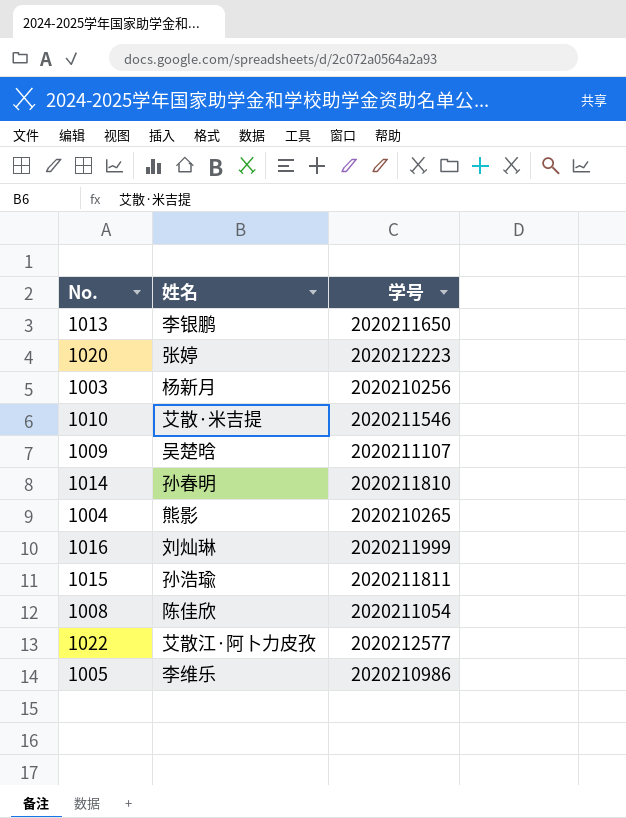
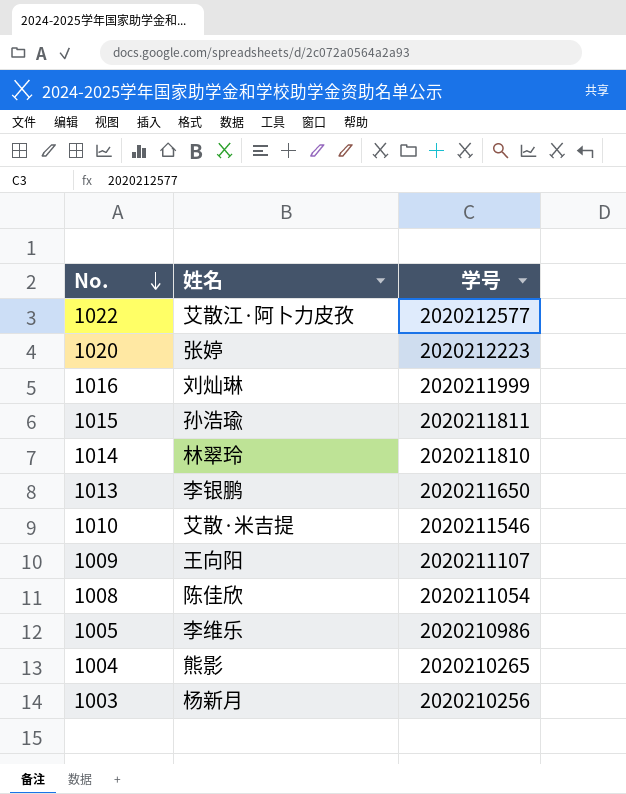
row order: none -> No. descending
1014 | 姓名: 孙春明 -> 林翠玲
1009 | 姓名: 吴楚晗 -> 王向阳

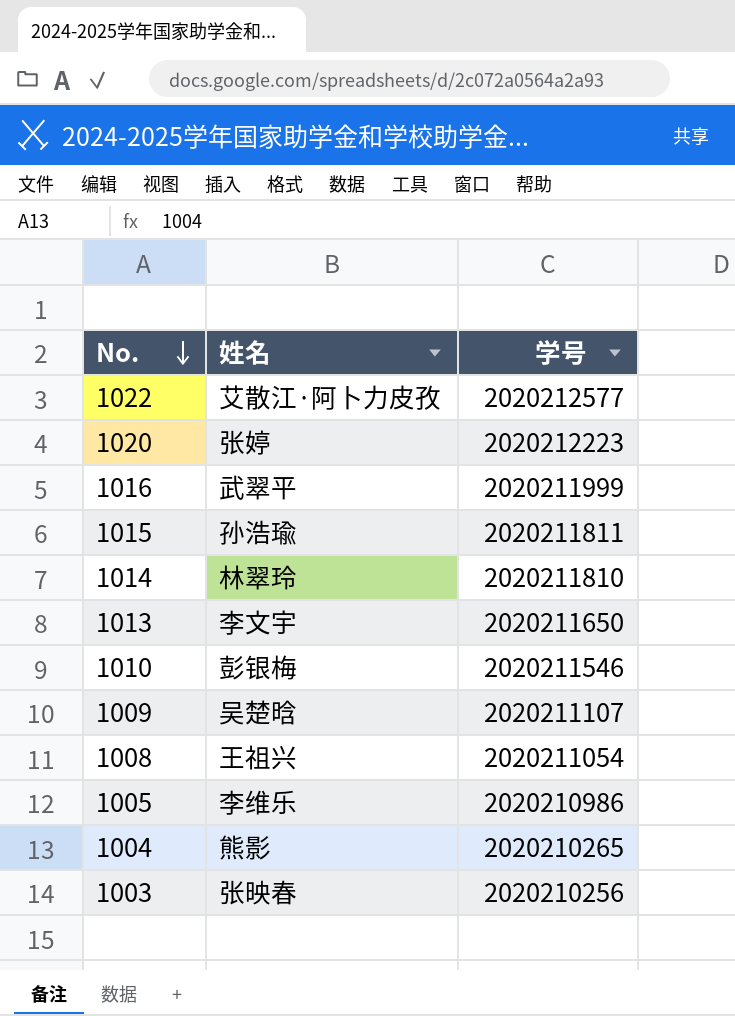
1016 | 姓名: 刘灿琳 -> 武翠平
1013 | 姓名: 李银鹏 -> 李文宇
1010 | 姓名: 艾散·米吉提 -> 彭银梅
1009 | 姓名: 王向阳 -> 吴楚晗
1008 | 姓名: 陈佳欣 -> 王祖兴
1003 | 姓名: 杨新月 -> 张映春

